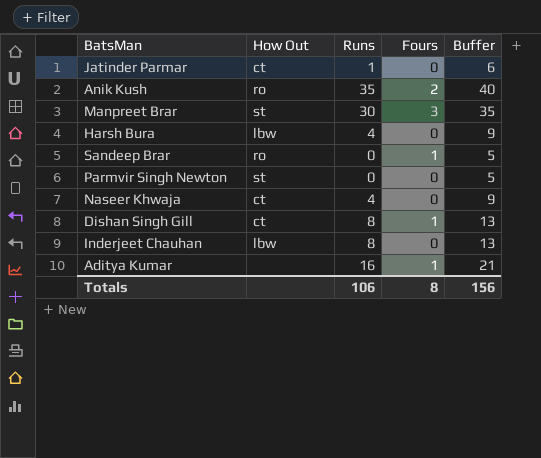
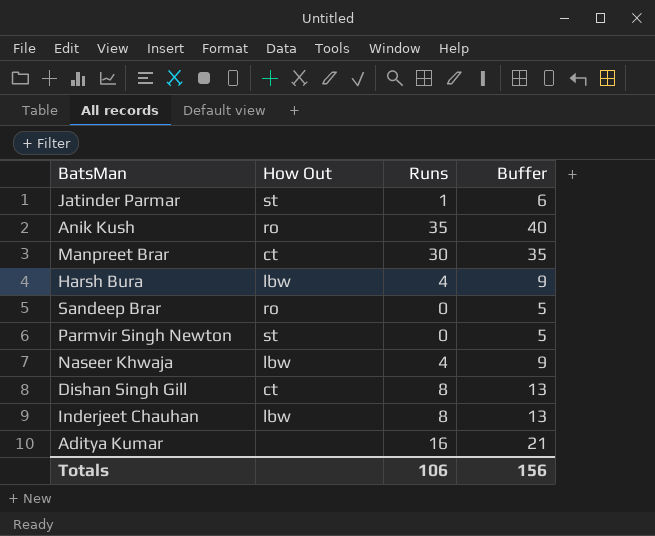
column Fours | position: 4 -> none
Jatinder Parmar | How Out: ct -> st
Manpreet Brar | How Out: st -> ct
Naseer Khwaja | How Out: ct -> lbw

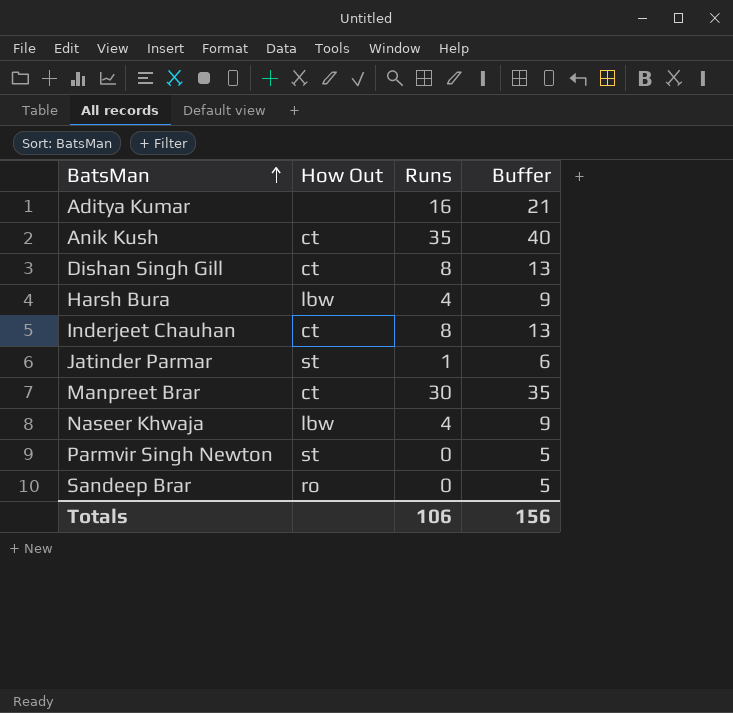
row order: none -> BatsMan ascending
Anik Kush | How Out: ro -> ct
Inderjeet Chauhan | How Out: lbw -> ct

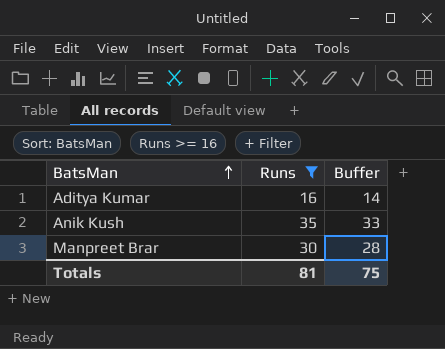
filter: none -> Runs >= 16
column How Out | position: 2 -> none
column Buffer | formula: [Runs] + 5 -> [Runs] - 2
Totals | Runs: 106 -> 81
Totals | Buffer: 156 -> 75

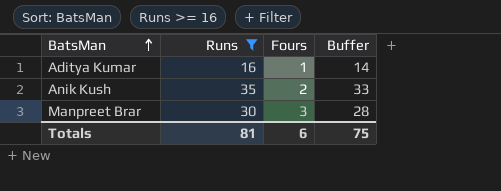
column Fours | position: none -> 3

